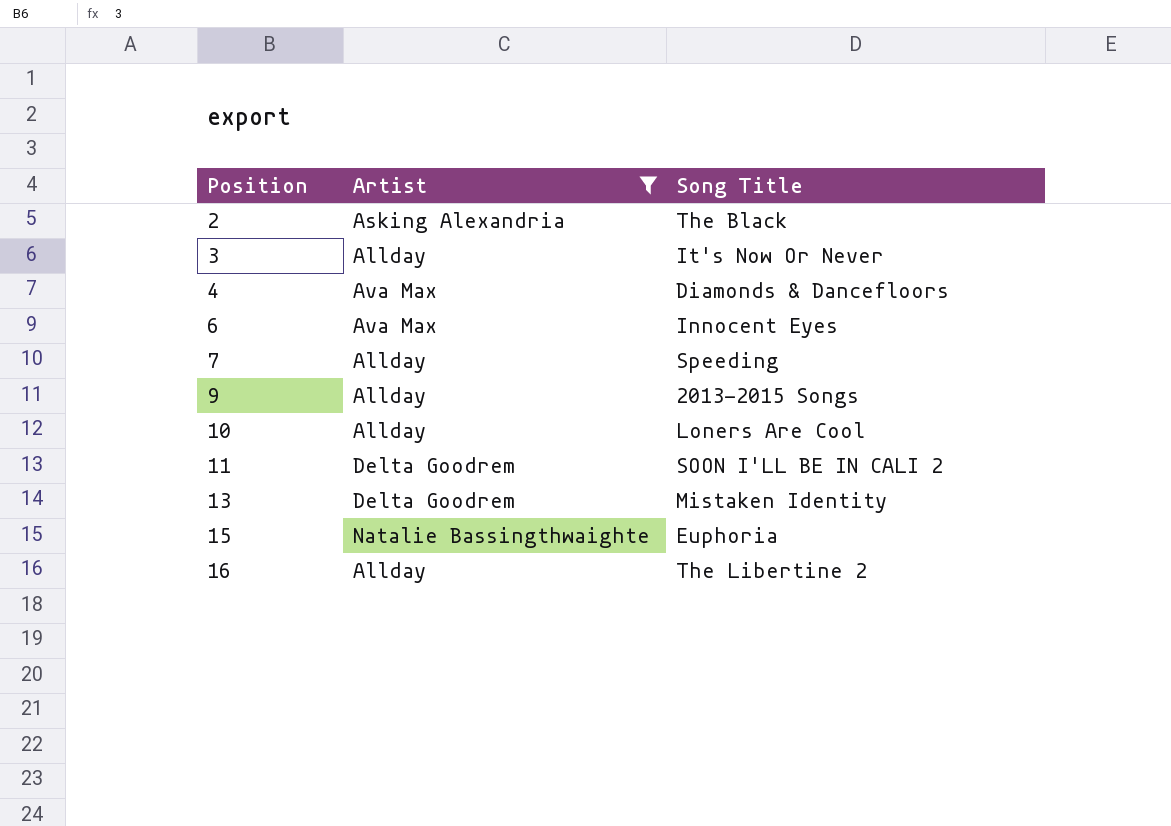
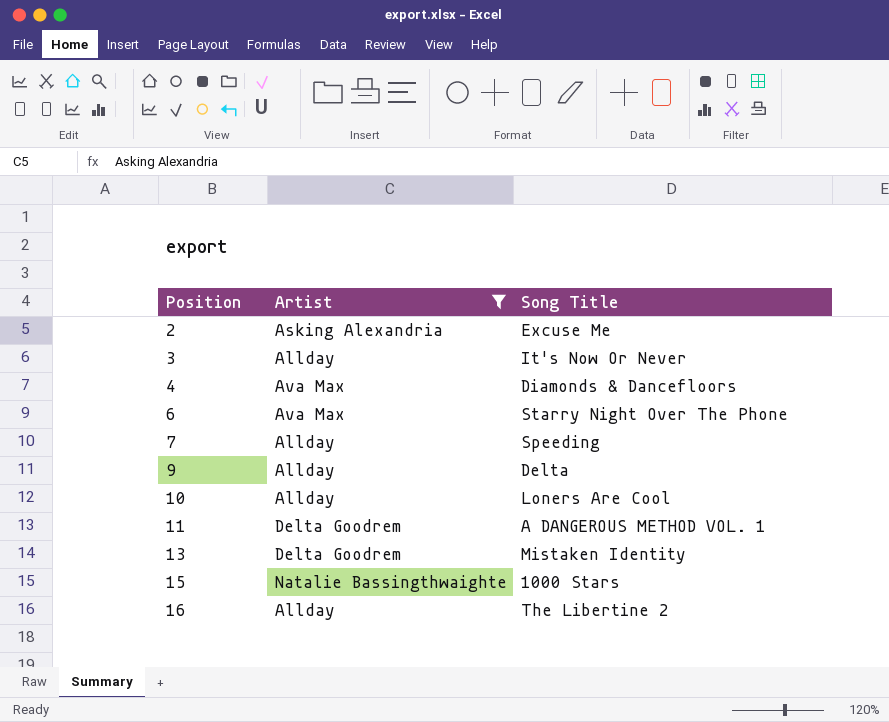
2 | Song Title: The Black -> Excuse Me
6 | Song Title: Innocent Eyes -> Starry Night Over The Phone
9 | Song Title: 2013-2015 Songs -> Delta
11 | Song Title: SOON I'LL BE IN CALI 2 -> A DANGEROUS METHOD VOL. 1
15 | Song Title: Euphoria -> 1000 Stars

